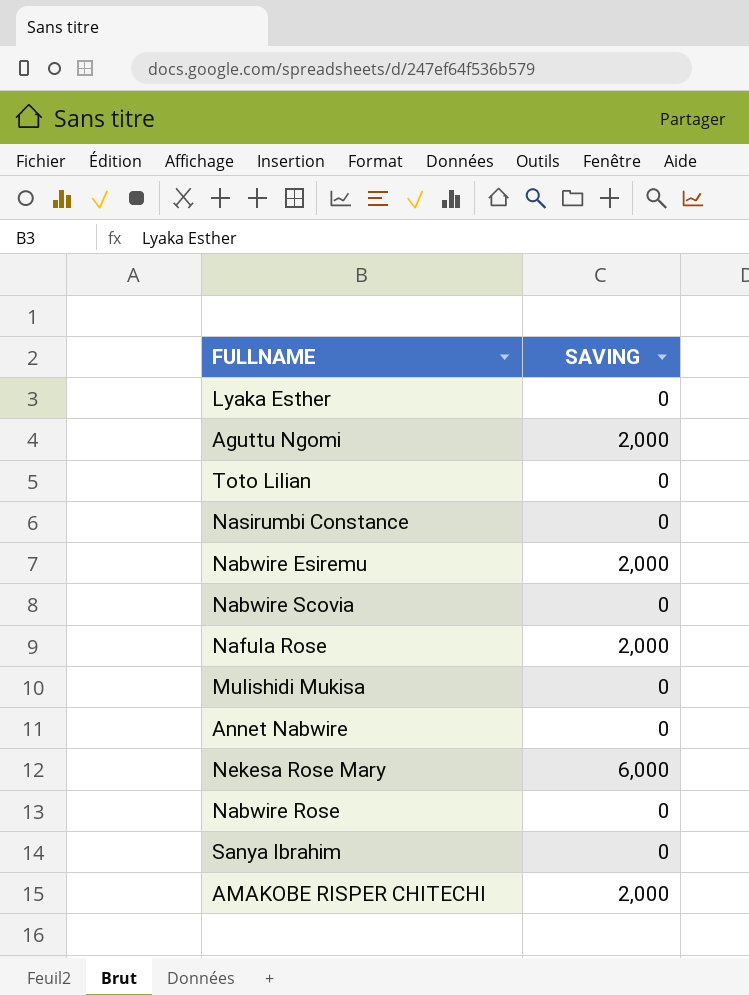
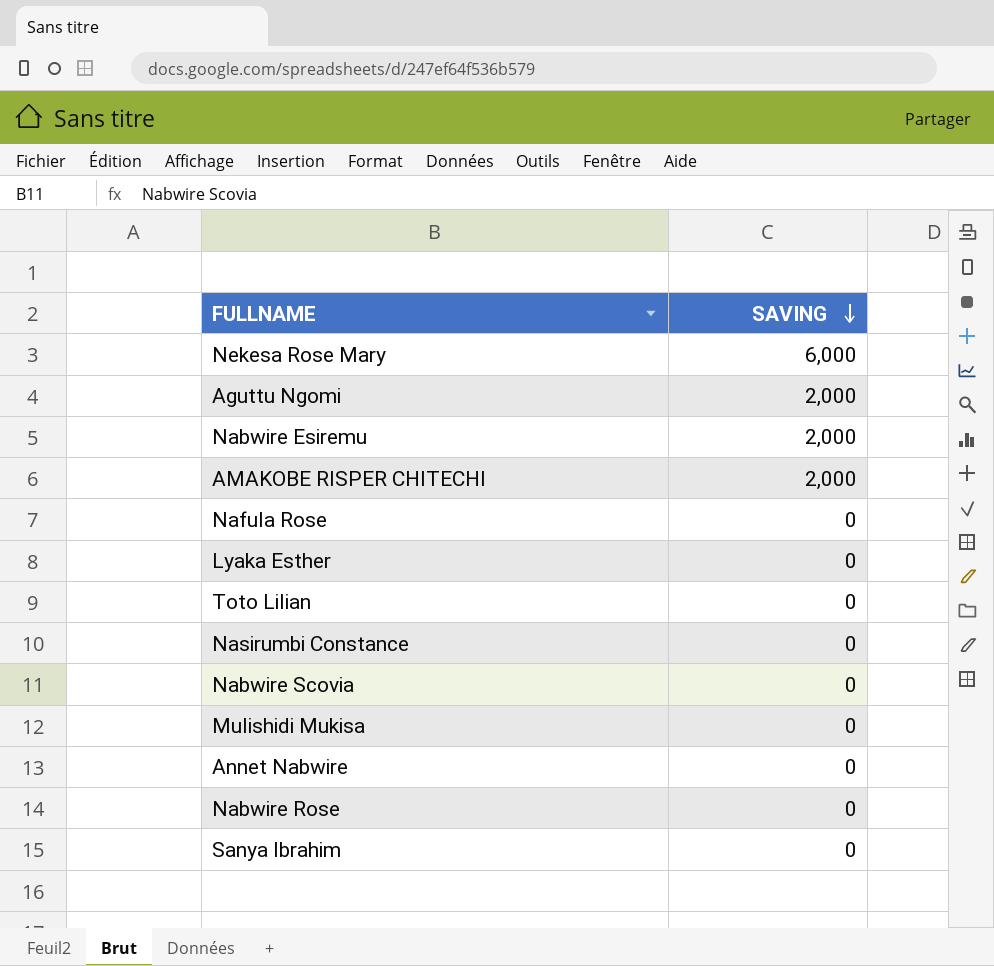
row order: none -> SAVING descending
Nafula Rose | SAVING: 2,000 -> 0

